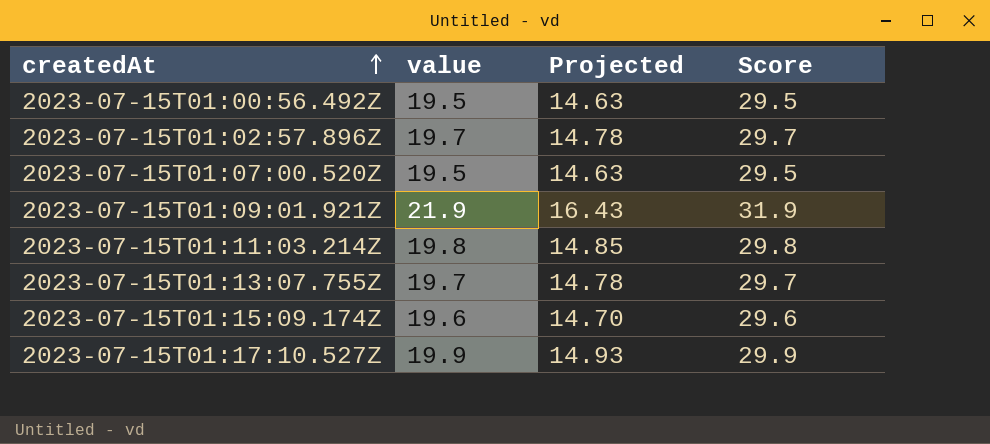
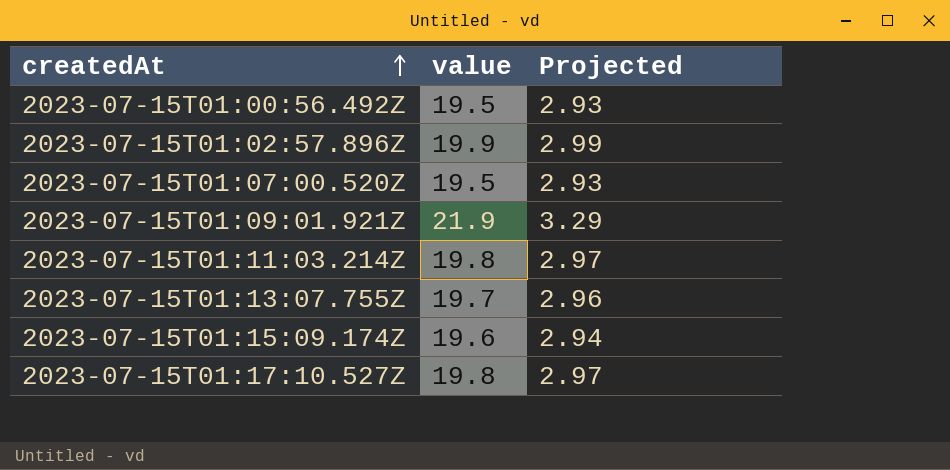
column Score | formula: [value] + 10 -> none
column Projected | formula: [value] * 0.75 -> [value] * 0.15
2023-07-15T01:02:57.896Z | value: 19.7 -> 19.9
2023-07-15T01:17:10.527Z | value: 19.9 -> 19.8

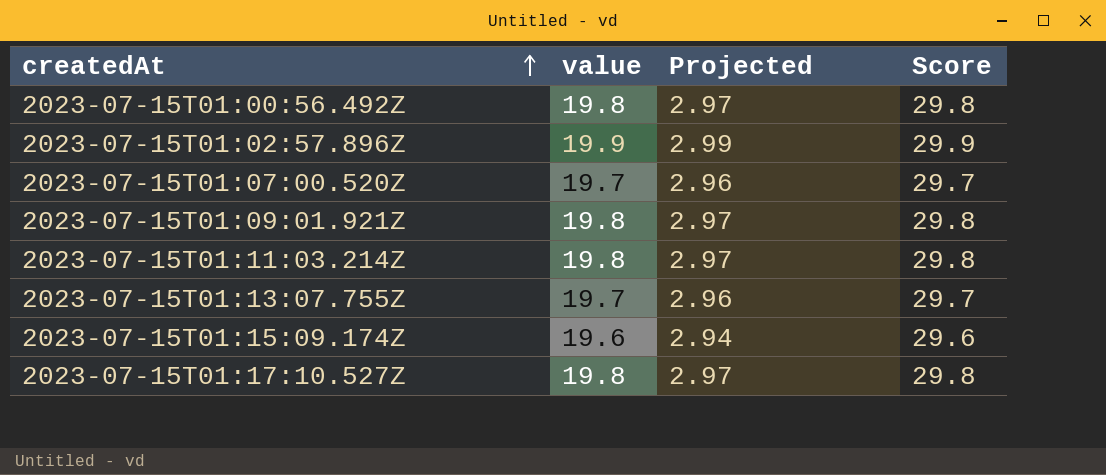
column Score | formula: none -> [value] + 10
2023-07-15T01:00:56.492Z | value: 19.5 -> 19.8
2023-07-15T01:00:56.492Z | Projected: 2.93 -> 2.97
2023-07-15T01:07:00.520Z | value: 19.5 -> 19.7
2023-07-15T01:07:00.520Z | Projected: 2.93 -> 2.96
2023-07-15T01:09:01.921Z | value: 21.9 -> 19.8
2023-07-15T01:09:01.921Z | Projected: 3.29 -> 2.97

